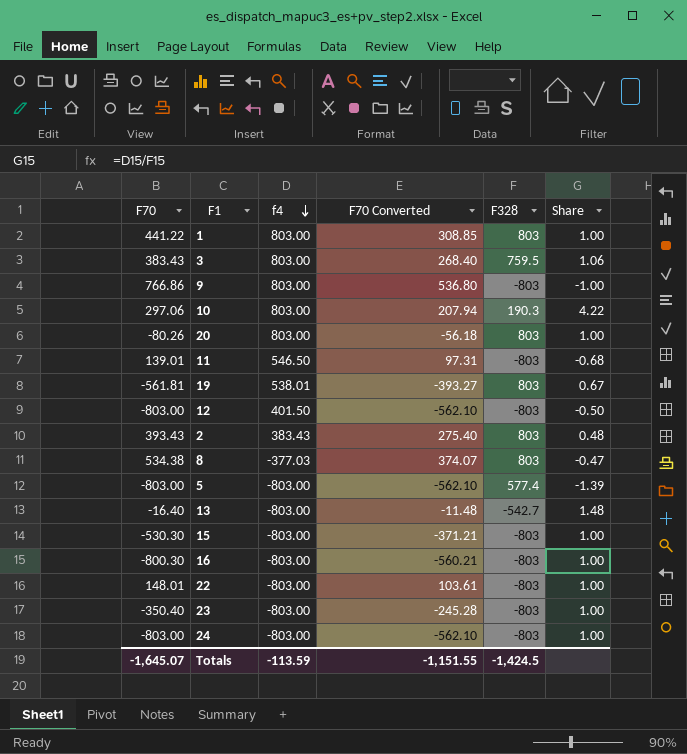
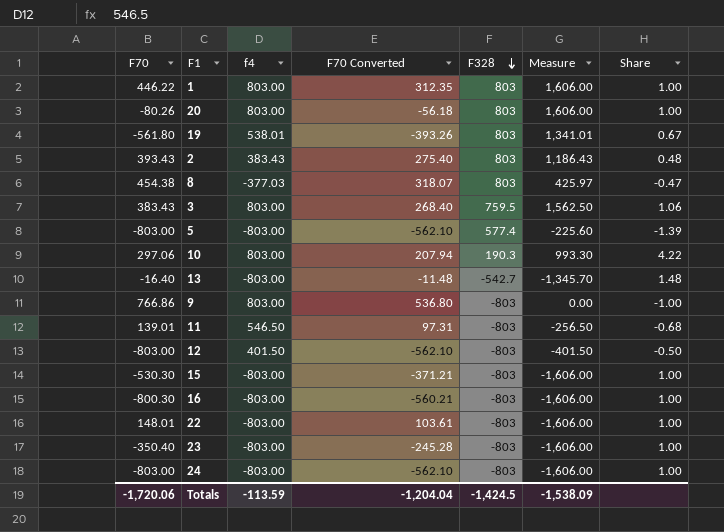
row order: f4 descending -> F328 descending
column Measure | formula: none -> [f4] + [F328]
1 | F70: 441.22 -> 446.22
1 | F70 Converted: 308.85 -> 312.35
19 | F70: -561.81 -> -561.80
19 | F70 Converted: -393.27 -> -393.26
8 | F70: 534.38 -> 454.38
8 | F70 Converted: 374.07 -> 318.07
Totals | F70: -1,645.07 -> -1,720.06
Totals | F70 Converted: -1,151.55 -> -1,204.04

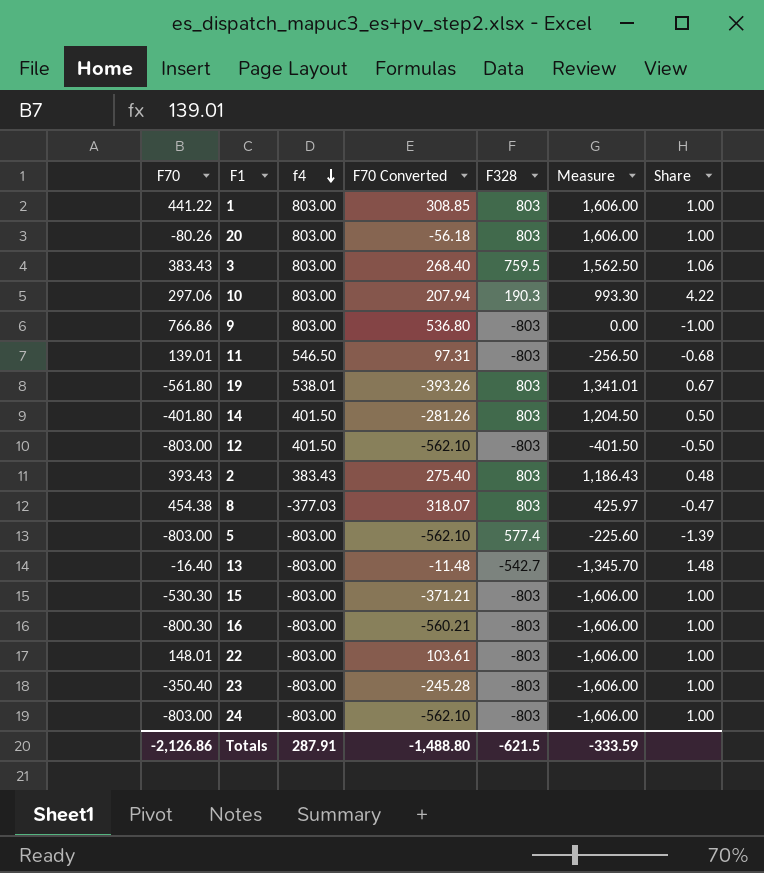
row order: F328 descending -> f4 descending
1 | F70: 446.22 -> 441.22
1 | F70 Converted: 312.35 -> 308.85
row 14: none -> -401.80 | 401.50 | -281.26 | 803 | 1,204.50 | 0.50
Totals | F70: -1,720.06 -> -2,126.86
Totals | f4: -113.59 -> 287.91
Totals | F70 Converted: -1,204.04 -> -1,488.80
Totals | F328: -1,424.5 -> -621.5
Totals | Measure: -1,538.09 -> -333.59

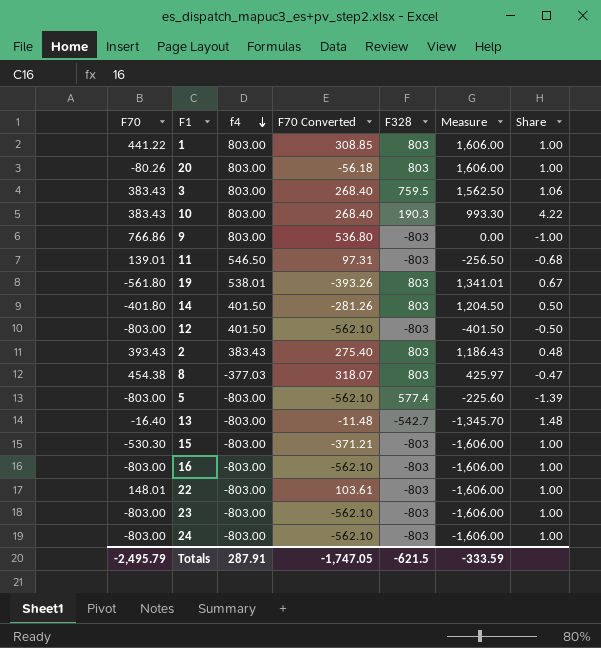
10 | F70: 297.06 -> 383.43
10 | F70 Converted: 207.94 -> 268.40
16 | F70: -800.30 -> -803.00
16 | F70 Converted: -560.21 -> -562.10
23 | F70: -350.40 -> -803.00
23 | F70 Converted: -245.28 -> -562.10
Totals | F70: -2,126.86 -> -2,495.79
Totals | F70 Converted: -1,488.80 -> -1,747.05

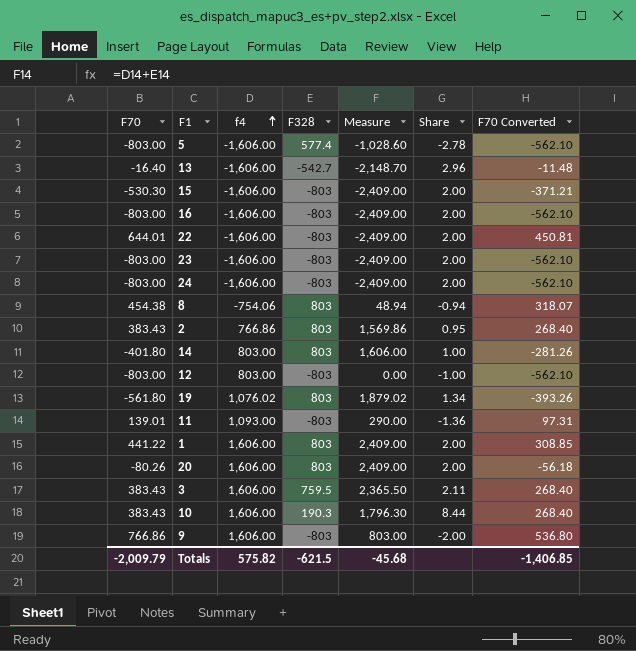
row order: f4 descending -> f4 ascending
column F70 Converted | position: 4 -> 7
5 | f4: -803.00 -> -1,606.00
5 | Measure: -225.60 -> -1,028.60
5 | Share: -1.39 -> -2.78
13 | f4: -803.00 -> -1,606.00
13 | Measure: -1,345.70 -> -2,148.70
13 | Share: 1.48 -> 2.96
15 | f4: -803.00 -> -1,606.00
15 | Measure: -1,606.00 -> -2,409.00
15 | Share: 1.00 -> 2.00
16 | f4: -803.00 -> -1,606.00
16 | Measure: -1,606.00 -> -2,409.00
16 | Share: 1.00 -> 2.00
22 | F70: 148.01 -> 644.01
22 | f4: -803.00 -> -1,606.00
22 | Measure: -1,606.00 -> -2,409.00
22 | Share: 1.00 -> 2.00
22 | F70 Converted: 103.61 -> 450.81
23 | f4: -803.00 -> -1,606.00
23 | Measure: -1,606.00 -> -2,409.00
23 | Share: 1.00 -> 2.00
24 | f4: -803.00 -> -1,606.00
24 | Measure: -1,606.00 -> -2,409.00
24 | Share: 1.00 -> 2.00
8 | f4: -377.03 -> -754.06
8 | Measure: 425.97 -> 48.94
8 | Share: -0.47 -> -0.94
2 | F70: 393.43 -> 383.43
2 | f4: 383.43 -> 766.86
2 | Measure: 1,186.43 -> 1,569.86
2 | Share: 0.48 -> 0.95
2 | F70 Converted: 275.40 -> 268.40
14 | f4: 401.50 -> 803.00
14 | Measure: 1,204.50 -> 1,606.00
14 | Share: 0.50 -> 1.00
12 | f4: 401.50 -> 803.00
12 | Measure: -401.50 -> 0.00
12 | Share: -0.50 -> -1.00
19 | f4: 538.01 -> 1,076.02
19 | Measure: 1,341.01 -> 1,879.02
19 | Share: 0.67 -> 1.34
11 | f4: 546.50 -> 1,093.00
11 | Measure: -256.50 -> 290.00
11 | Share: -0.68 -> -1.36
1 | f4: 803.00 -> 1,606.00
1 | Measure: 1,606.00 -> 2,409.00
1 | Share: 1.00 -> 2.00
20 | f4: 803.00 -> 1,606.00
20 | Measure: 1,606.00 -> 2,409.00
20 | Share: 1.00 -> 2.00
3 | f4: 803.00 -> 1,606.00
3 | Measure: 1,562.50 -> 2,365.50
3 | Share: 1.06 -> 2.11
10 | f4: 803.00 -> 1,606.00
10 | Measure: 993.30 -> 1,796.30
10 | Share: 4.22 -> 8.44
9 | f4: 803.00 -> 1,606.00
9 | Measure: 0.00 -> 803.00
9 | Share: -1.00 -> -2.00
Totals | F70: -2,495.79 -> -2,009.79
Totals | f4: 287.91 -> 575.82
Totals | Measure: -333.59 -> -45.68
Totals | F70 Converted: -1,747.05 -> -1,406.85

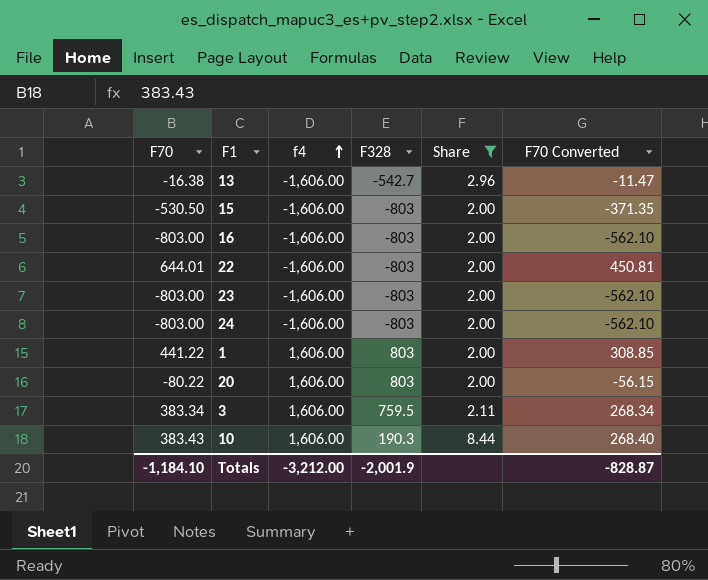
filter: none -> Share >= 2.00
column Measure | formula: [f4] + [F328] -> none
13 | F70: -16.40 -> -16.38
13 | F70 Converted: -11.48 -> -11.47
15 | F70: -530.30 -> -530.50
15 | F70 Converted: -371.21 -> -371.35
20 | F70: -80.26 -> -80.22
20 | F70 Converted: -56.18 -> -56.15
3 | F70: 383.43 -> 383.34
3 | F70 Converted: 268.40 -> 268.34
Totals | F70: -2,009.79 -> -1,184.10
Totals | f4: 575.82 -> -3,212.00
Totals | F328: -621.5 -> -2,001.9
Totals | F70 Converted: -1,406.85 -> -828.87

